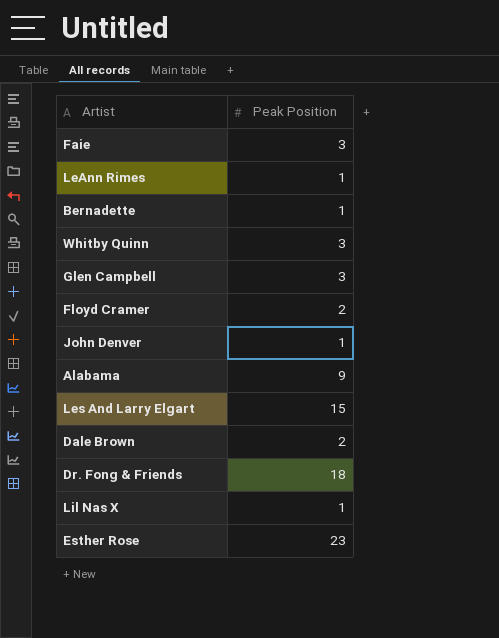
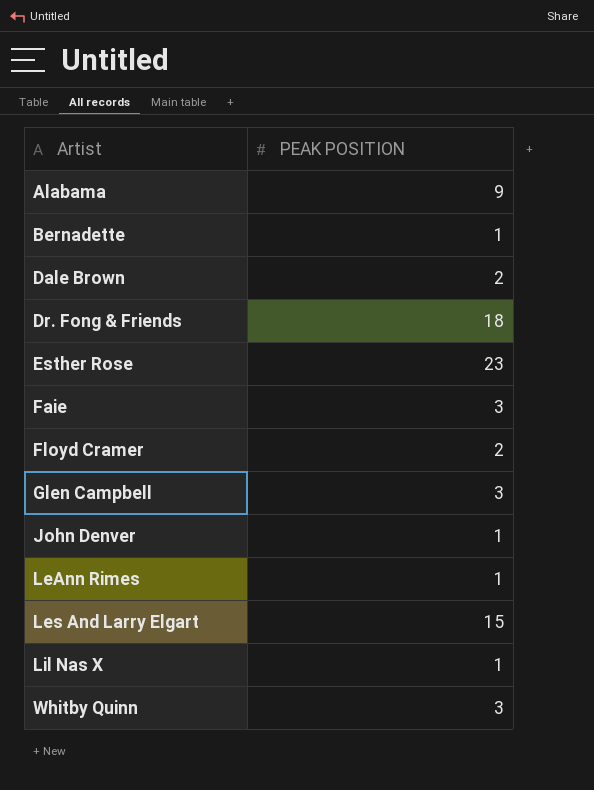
row order: none -> Artist ascending
column name: Peak Position -> PEAK POSITION

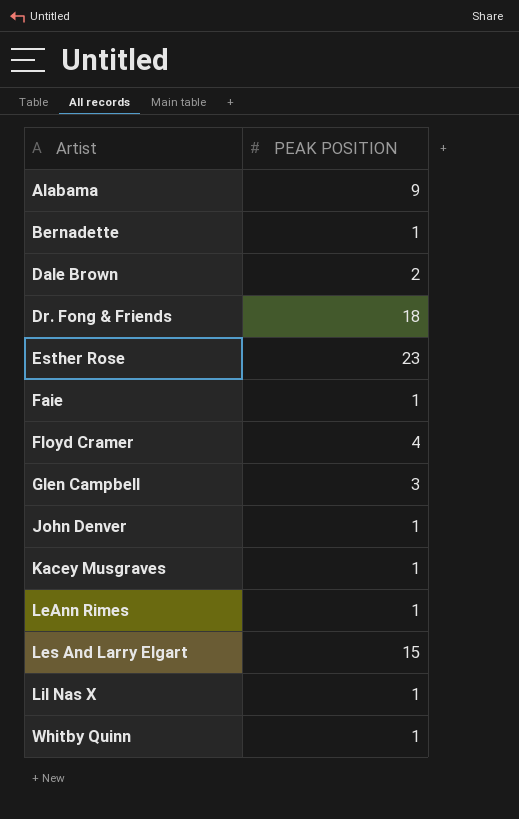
Faie | PEAK POSITION: 3 -> 1
Floyd Cramer | PEAK POSITION: 2 -> 4
row Kacey Musgraves: none -> 1
Whitby Quinn | PEAK POSITION: 3 -> 1

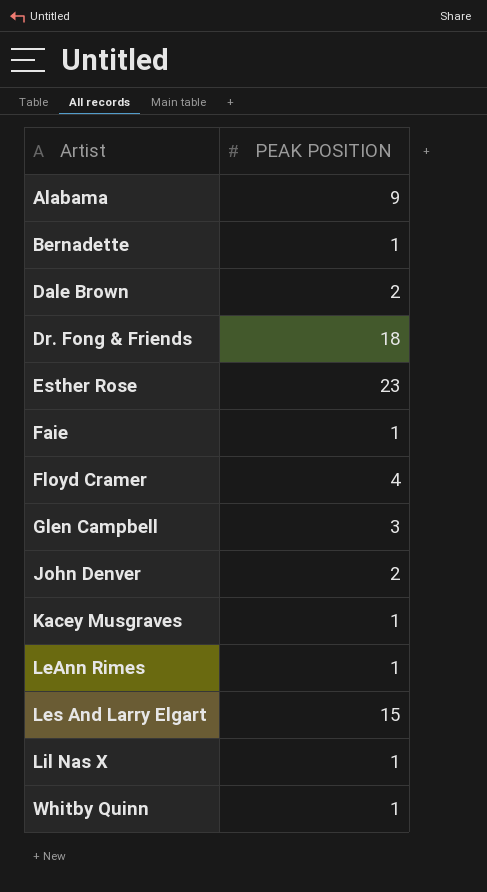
John Denver | PEAK POSITION: 1 -> 2

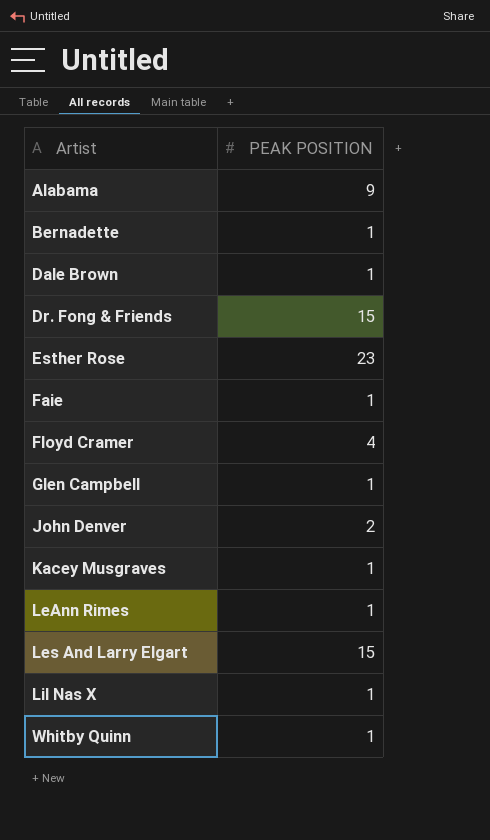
Dale Brown | PEAK POSITION: 2 -> 1
Dr. Fong & Friends | PEAK POSITION: 18 -> 15
Glen Campbell | PEAK POSITION: 3 -> 1

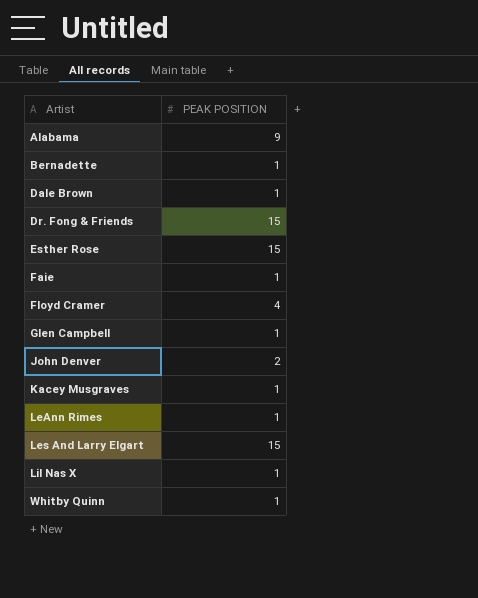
Esther Rose | PEAK POSITION: 23 -> 15

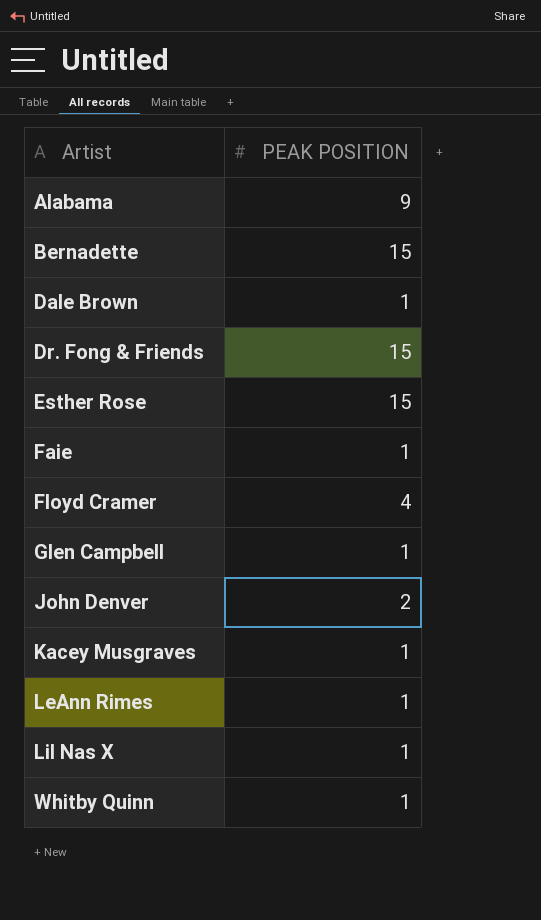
row Les And Larry Elgart: 15 -> none
Bernadette | PEAK POSITION: 1 -> 15

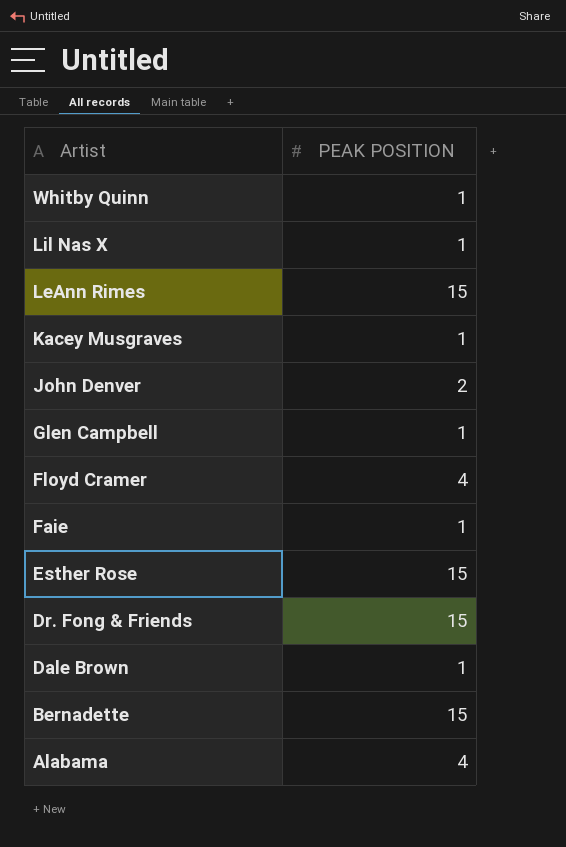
row order: Artist ascending -> Artist descending
LeAnn Rimes | PEAK POSITION: 1 -> 15
Alabama | PEAK POSITION: 9 -> 4

